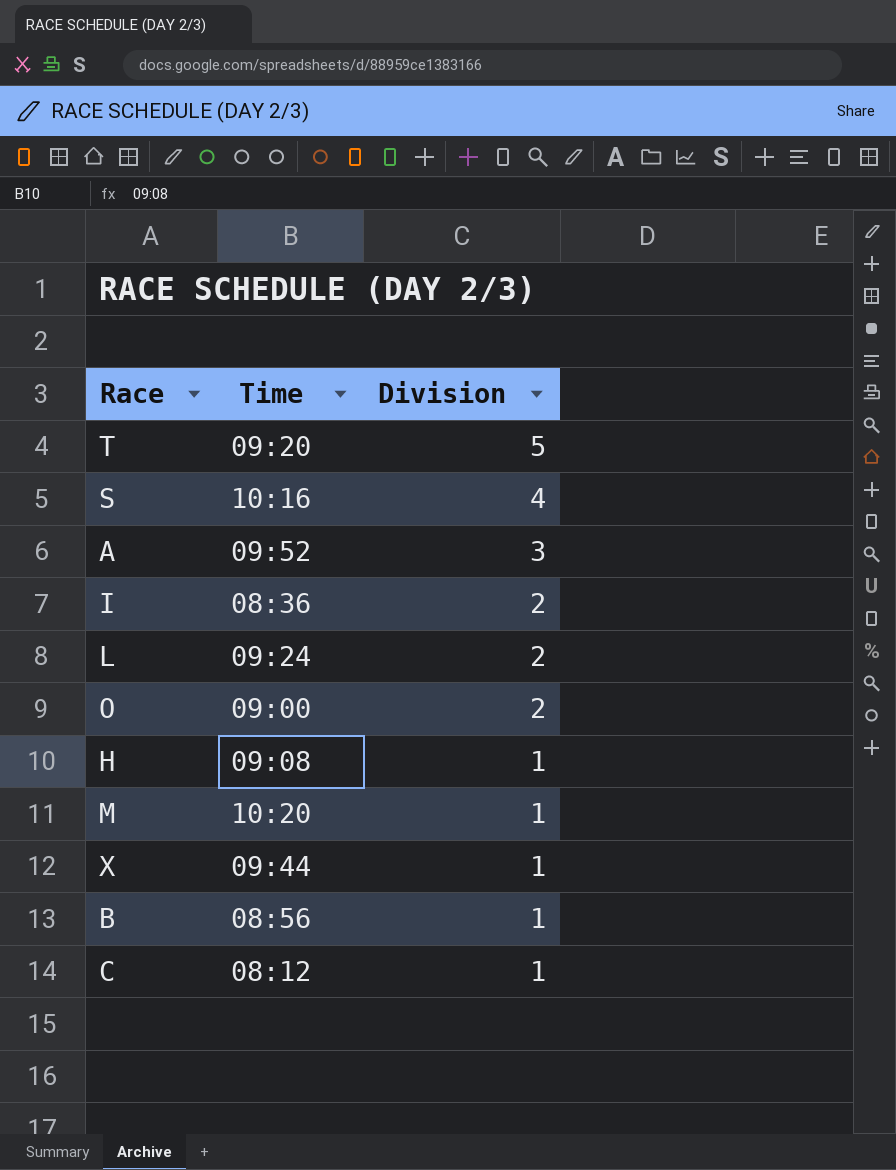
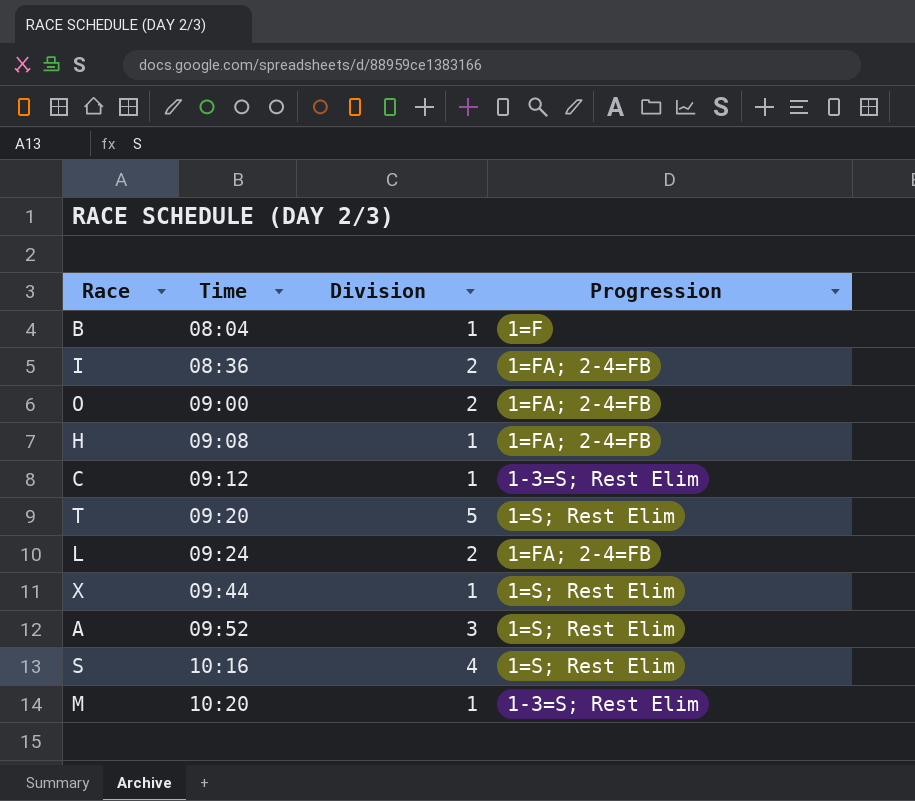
row order: Division descending -> Time ascending
column Progression | position: none -> 4
B | Time: 08:56 -> 08:04
C | Time: 08:12 -> 09:12

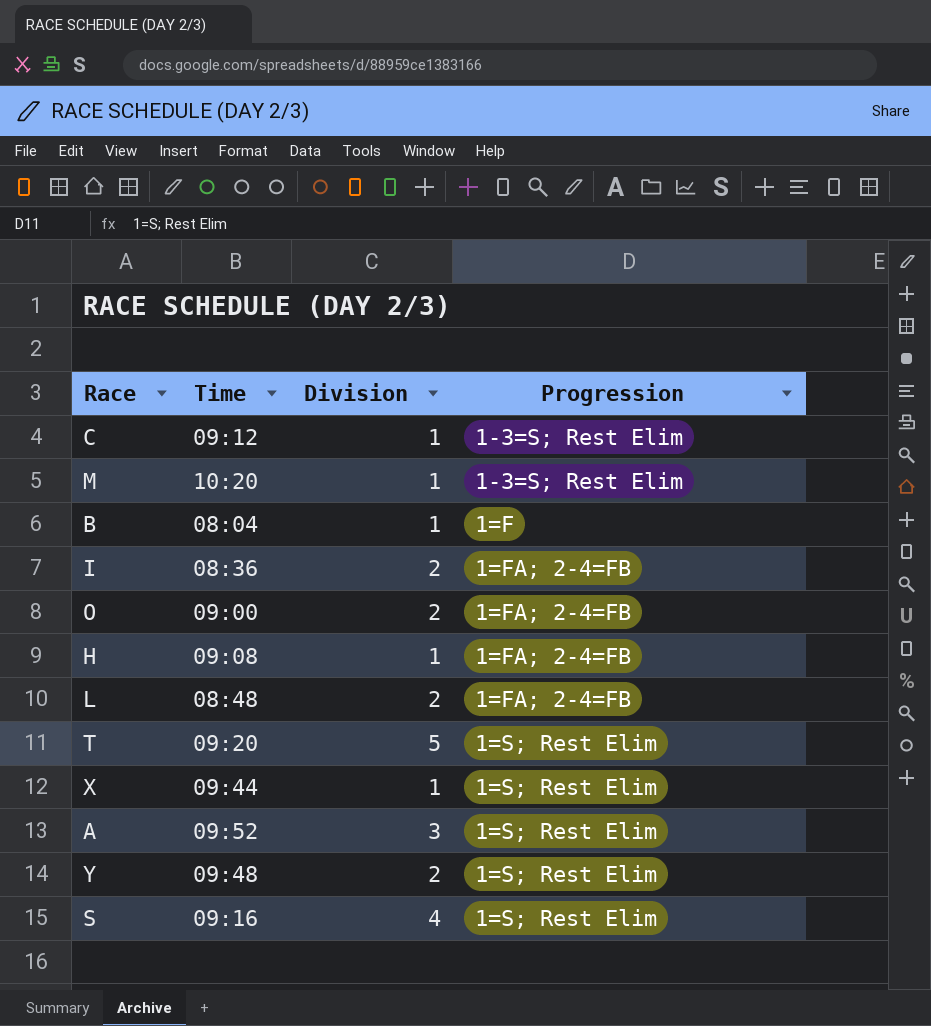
row order: Time ascending -> Progression ascending
L | Time: 09:24 -> 08:48
row Y: none -> 09:48 | 2 | 1=S; Rest Elim
S | Time: 10:16 -> 09:16

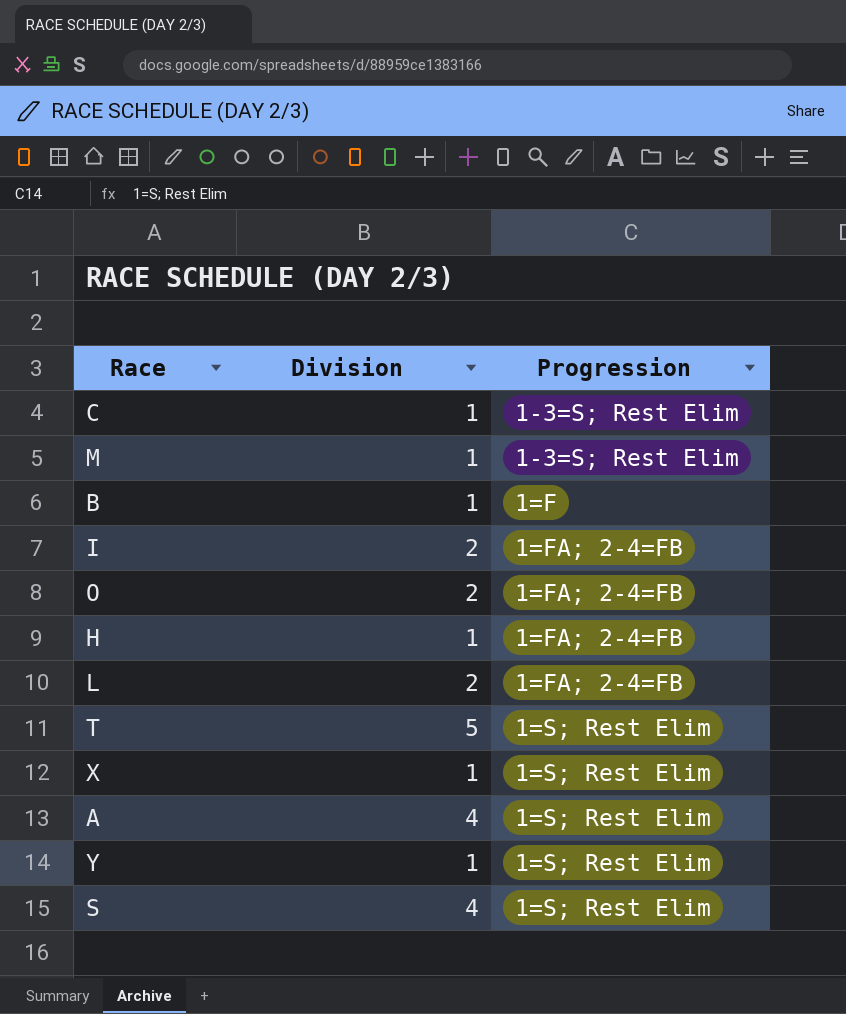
column Time | position: 2 -> none
A | Division: 3 -> 4
Y | Division: 2 -> 1

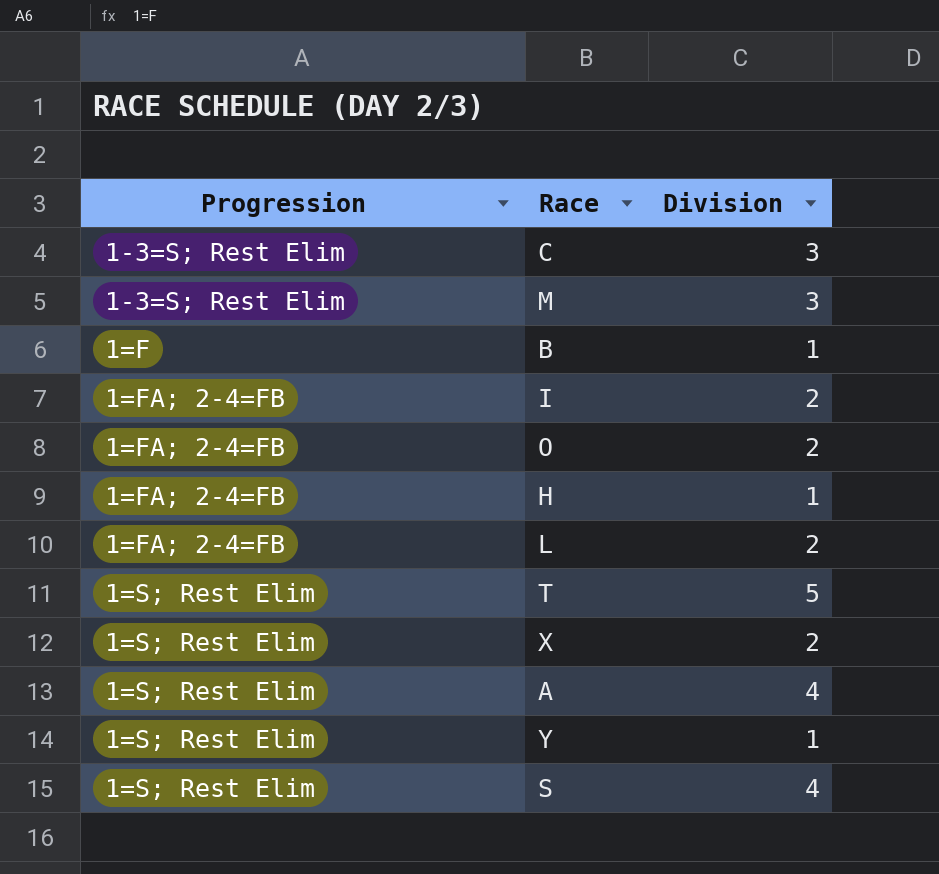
column Progression | position: 3 -> 1
C | Division: 1 -> 3
M | Division: 1 -> 3
X | Division: 1 -> 2

